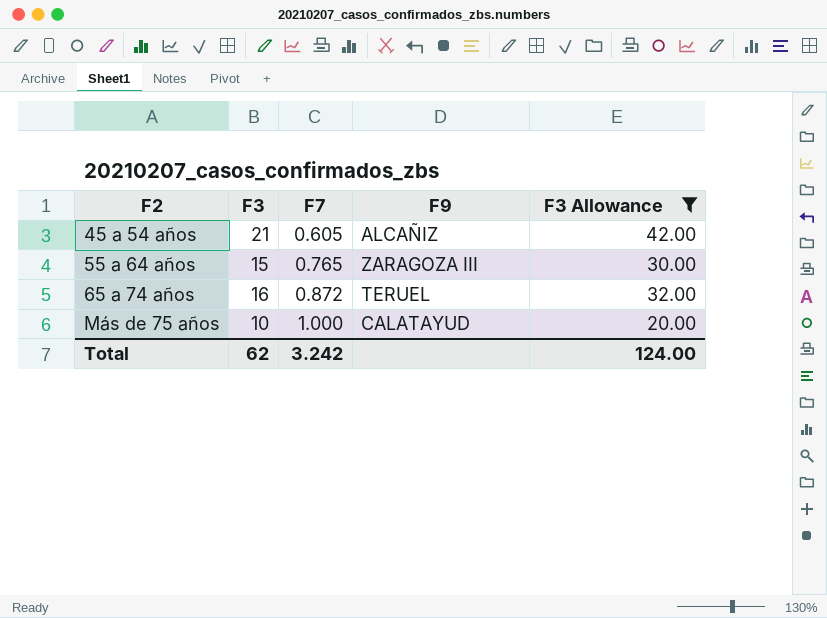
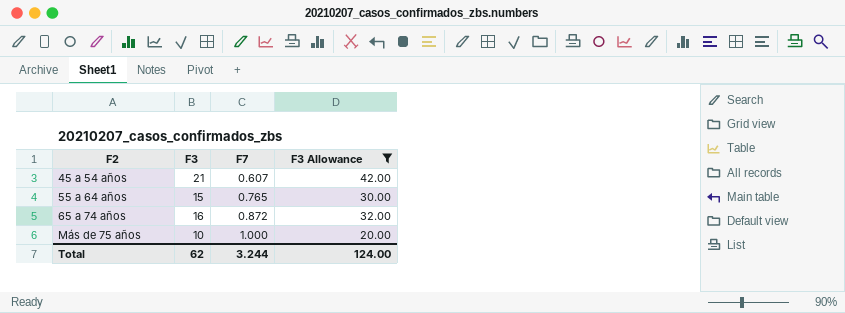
column F9 | position: 4 -> none
45 a 54 años | F7: 0.605 -> 0.607
Total | F7: 3.242 -> 3.244

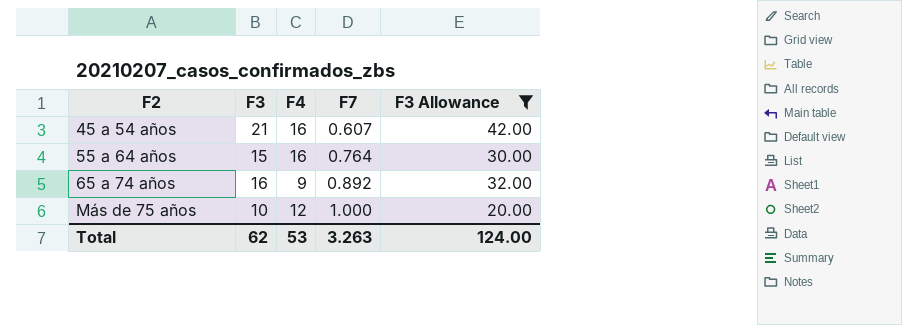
column F4 | position: none -> 3
55 a 64 años | F7: 0.765 -> 0.764
65 a 74 años | F7: 0.872 -> 0.892
Total | F7: 3.244 -> 3.263

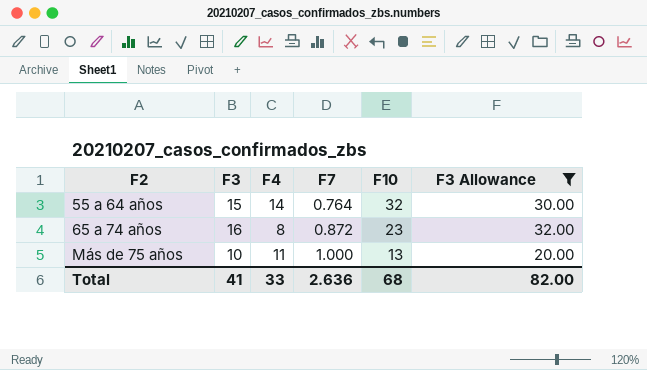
column F10 | position: none -> 5
row 45 a 54 años: 21 | 16 | 0.607 | 42.00 -> none
55 a 64 años | F4: 16 -> 14
65 a 74 años | F4: 9 -> 8
65 a 74 años | F7: 0.892 -> 0.872
Más de 75 años | F4: 12 -> 11
Total | F3: 62 -> 41
Total | F4: 53 -> 33
Total | F7: 3.263 -> 2.636
Total | F3 Allowance: 124.00 -> 82.00

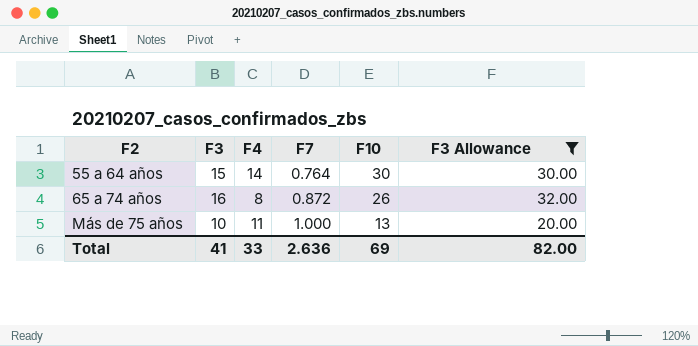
55 a 64 años | F10: 32 -> 30
65 a 74 años | F10: 23 -> 26
Total | F10: 68 -> 69

